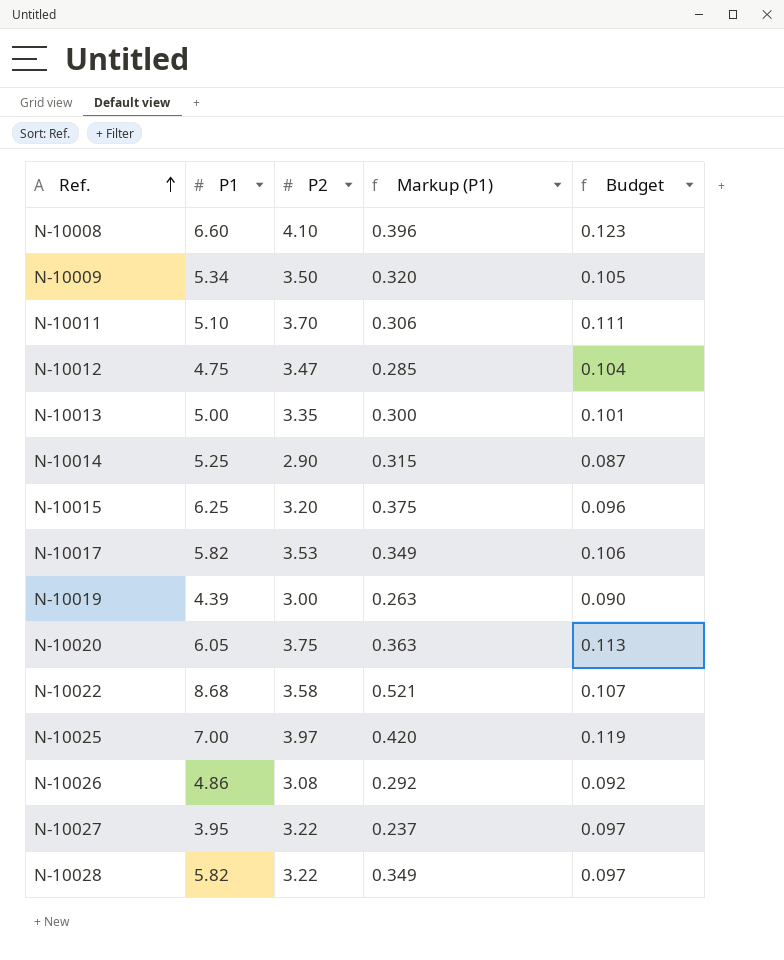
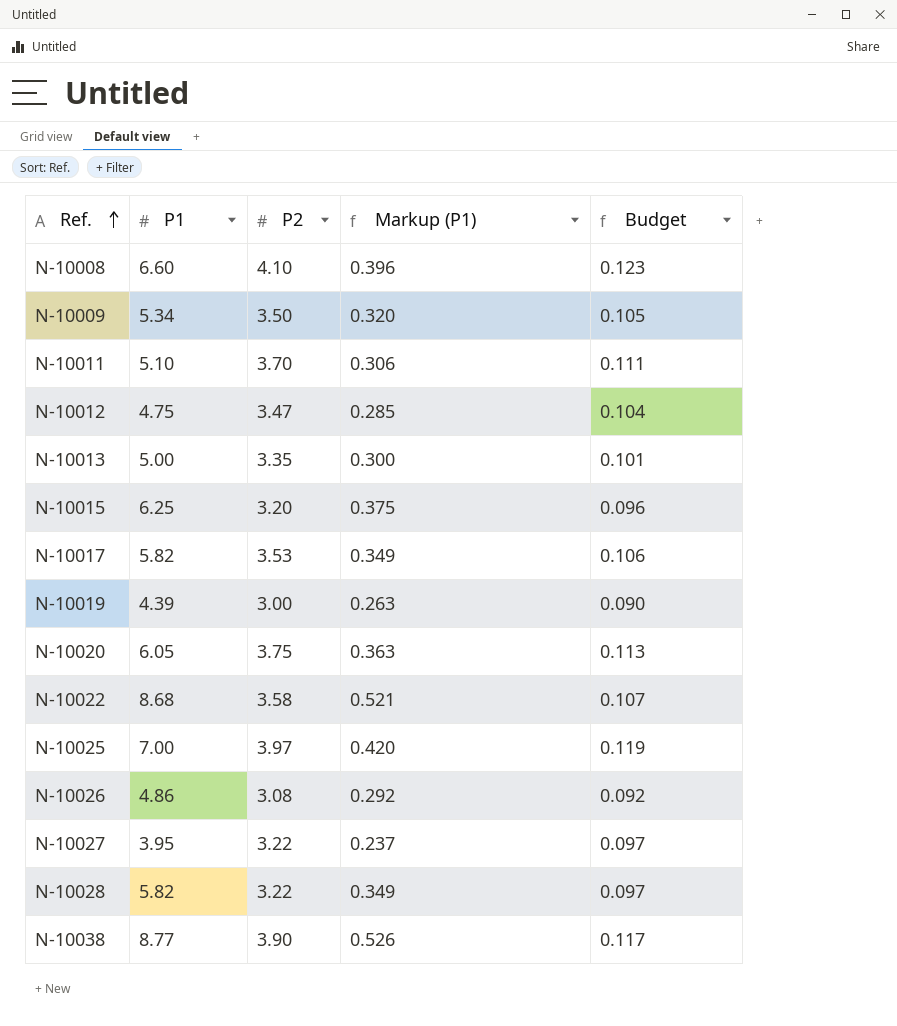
row N-10014: 5.25 | 2.90 | 0.315 | 0.087 -> none
row N-10038: none -> 8.77 | 3.90 | 0.526 | 0.117

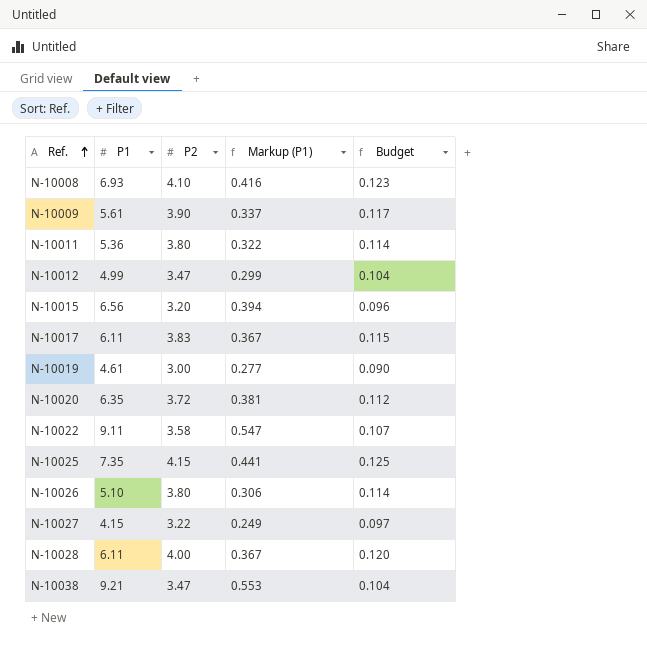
row N-10013: 5.00 | 3.35 | 0.300 | 0.101 -> none
N-10008 | P1: 6.60 -> 6.93
N-10008 | Markup (P1): 0.396 -> 0.416
N-10009 | P1: 5.34 -> 5.61
N-10009 | P2: 3.50 -> 3.90
N-10009 | Markup (P1): 0.320 -> 0.337
N-10009 | Budget: 0.105 -> 0.117
N-10011 | P1: 5.10 -> 5.36
N-10011 | P2: 3.70 -> 3.80
N-10011 | Markup (P1): 0.306 -> 0.322
N-10011 | Budget: 0.111 -> 0.114
N-10012 | P1: 4.75 -> 4.99
N-10012 | Markup (P1): 0.285 -> 0.299
N-10015 | P1: 6.25 -> 6.56
N-10015 | Markup (P1): 0.375 -> 0.394
N-10017 | P1: 5.82 -> 6.11
N-10017 | P2: 3.53 -> 3.83
N-10017 | Markup (P1): 0.349 -> 0.367
N-10017 | Budget: 0.106 -> 0.115
N-10019 | P1: 4.39 -> 4.61
N-10019 | Markup (P1): 0.263 -> 0.277
N-10020 | P1: 6.05 -> 6.35
N-10020 | P2: 3.75 -> 3.72
N-10020 | Markup (P1): 0.363 -> 0.381
N-10020 | Budget: 0.113 -> 0.112
N-10022 | P1: 8.68 -> 9.11
N-10022 | Markup (P1): 0.521 -> 0.547
N-10025 | P1: 7.00 -> 7.35
N-10025 | P2: 3.97 -> 4.15
N-10025 | Markup (P1): 0.420 -> 0.441
N-10025 | Budget: 0.119 -> 0.125
N-10026 | P1: 4.86 -> 5.10
N-10026 | P2: 3.08 -> 3.80
N-10026 | Markup (P1): 0.292 -> 0.306
N-10026 | Budget: 0.092 -> 0.114
N-10027 | P1: 3.95 -> 4.15
N-10027 | Markup (P1): 0.237 -> 0.249
N-10028 | P1: 5.82 -> 6.11
N-10028 | P2: 3.22 -> 4.00
N-10028 | Markup (P1): 0.349 -> 0.367
N-10028 | Budget: 0.097 -> 0.120
N-10038 | P1: 8.77 -> 9.21
N-10038 | P2: 3.90 -> 3.47
N-10038 | Markup (P1): 0.526 -> 0.553
N-10038 | Budget: 0.117 -> 0.104

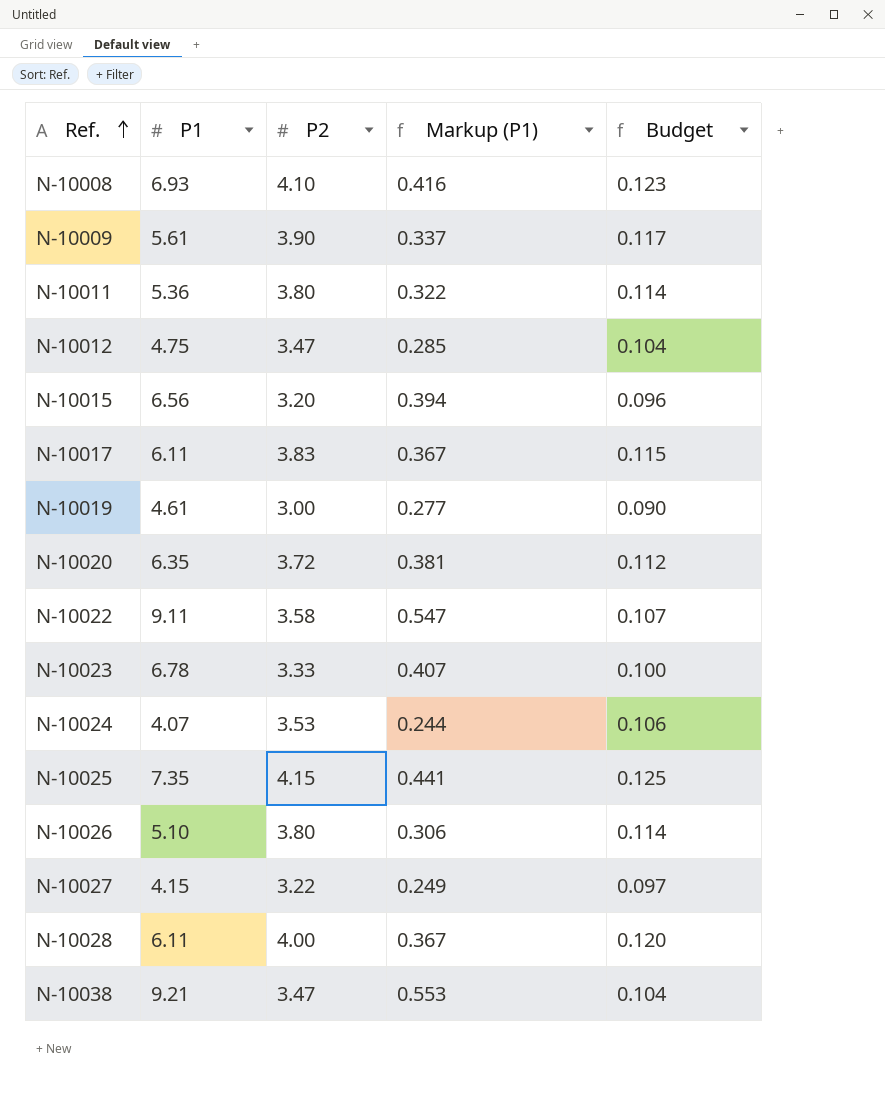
N-10012 | P1: 4.99 -> 4.75
N-10012 | Markup (P1): 0.299 -> 0.285
row N-10023: none -> 6.78 | 3.33 | 0.407 | 0.100
row N-10024: none -> 4.07 | 3.53 | 0.244 | 0.106

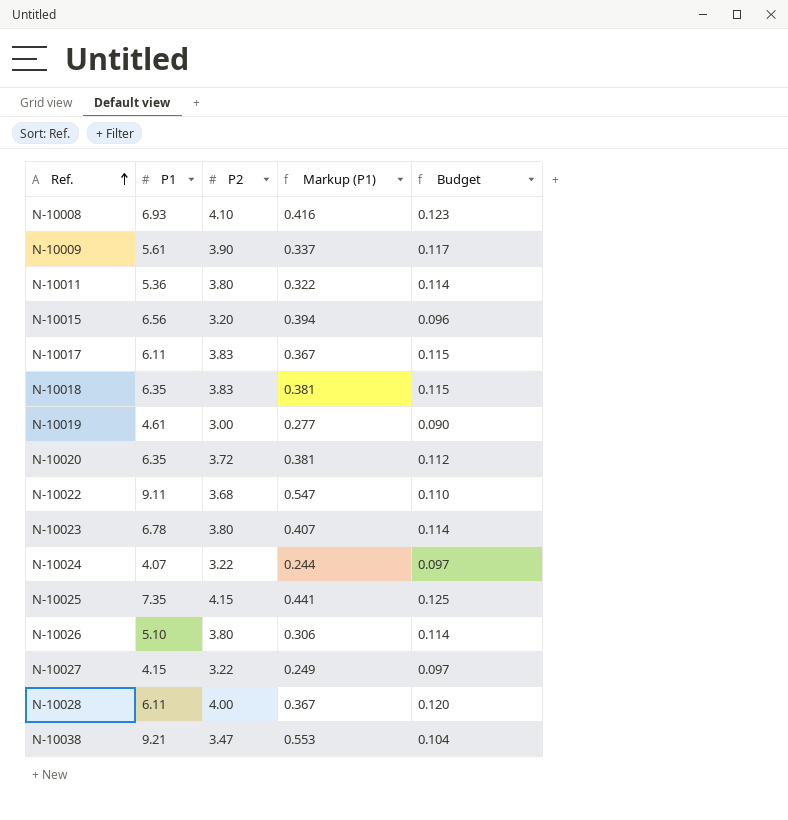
row N-10012: 4.75 | 3.47 | 0.285 | 0.104 -> none
row N-10018: none -> 6.35 | 3.83 | 0.381 | 0.115
N-10022 | P2: 3.58 -> 3.68
N-10022 | Budget: 0.107 -> 0.110
N-10023 | P2: 3.33 -> 3.80
N-10023 | Budget: 0.100 -> 0.114
N-10024 | P2: 3.53 -> 3.22
N-10024 | Budget: 0.106 -> 0.097

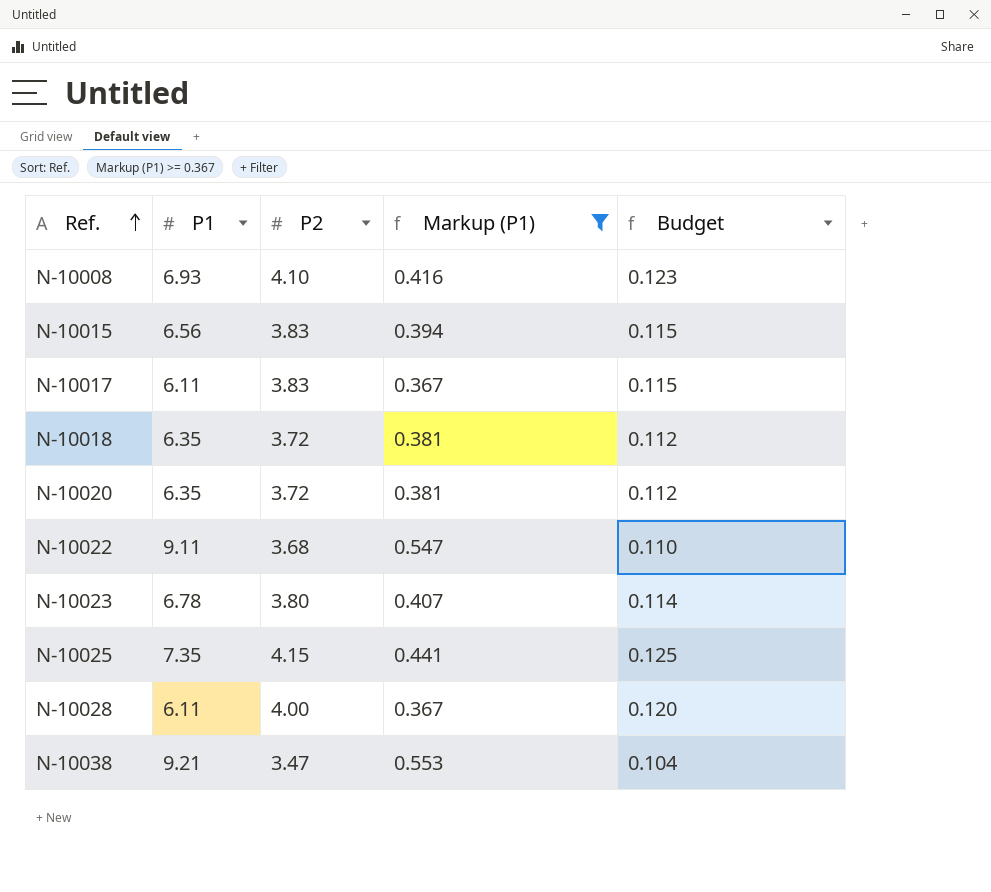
filter: none -> Markup (P1) >= 0.367
N-10015 | P2: 3.20 -> 3.83
N-10015 | Budget: 0.096 -> 0.115
N-10018 | P2: 3.83 -> 3.72
N-10018 | Budget: 0.115 -> 0.112

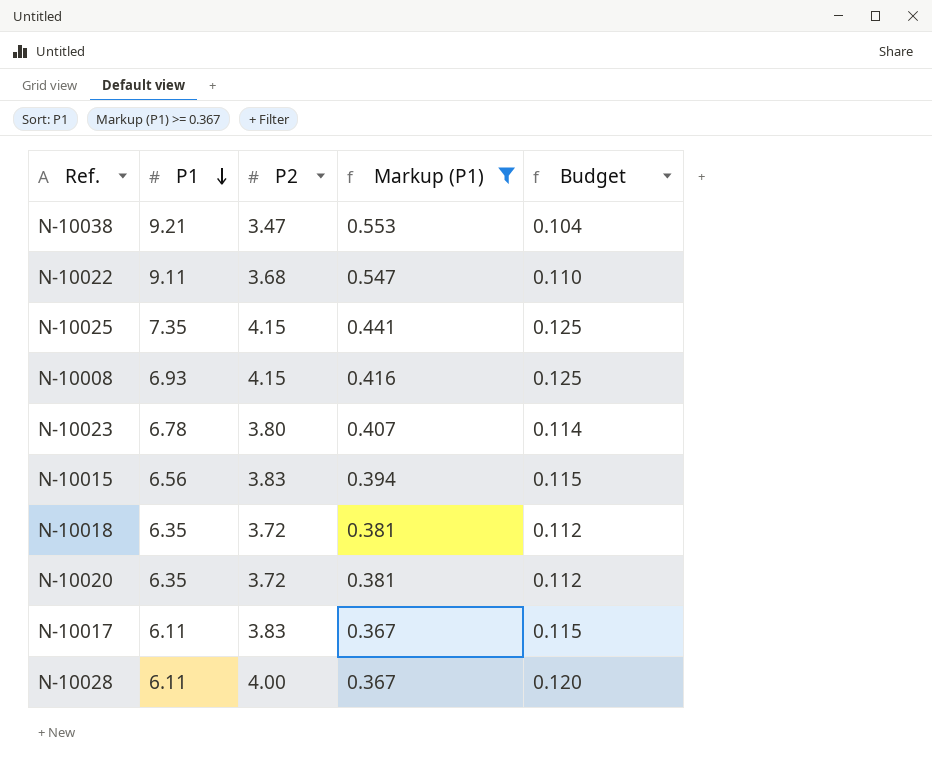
row order: Ref. ascending -> P1 descending
N-10008 | P2: 4.10 -> 4.15
N-10008 | Budget: 0.123 -> 0.125

